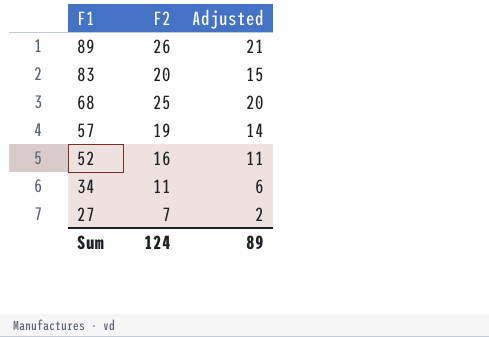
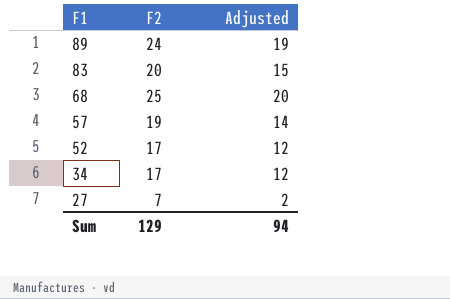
89 | F2: 26 -> 24
89 | Adjusted: 21 -> 19
52 | F2: 16 -> 17
52 | Adjusted: 11 -> 12
34 | F2: 11 -> 17
34 | Adjusted: 6 -> 12
Sum | F2: 124 -> 129
Sum | Adjusted: 89 -> 94

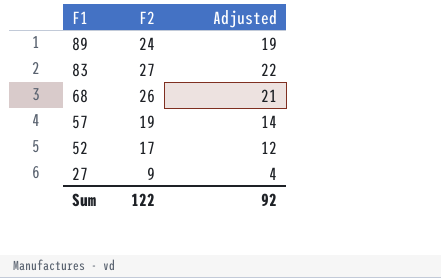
row 34: 17 | 12 -> none
83 | F2: 20 -> 27
83 | Adjusted: 15 -> 22
68 | F2: 25 -> 26
68 | Adjusted: 20 -> 21
27 | F2: 7 -> 9
27 | Adjusted: 2 -> 4
Sum | F2: 129 -> 122
Sum | Adjusted: 94 -> 92

